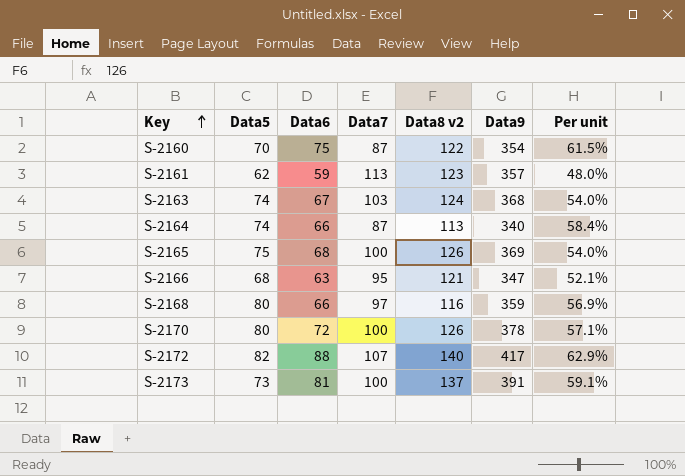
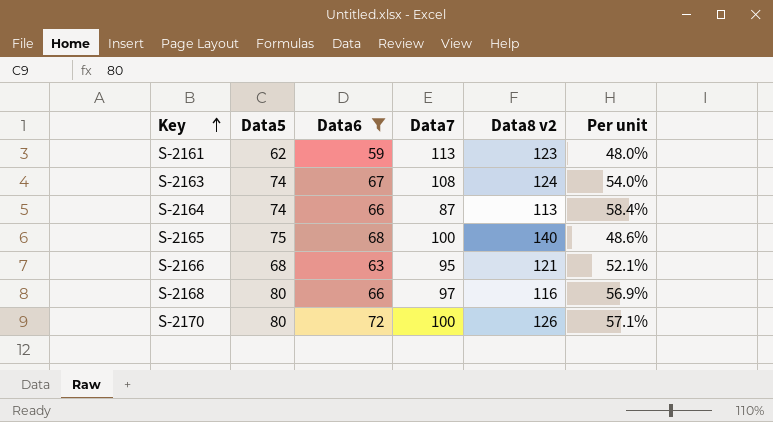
filter: none -> Data6 <= 72
column Data9 | formula: [Data5] + [Data6] + [Data7] + [Data8 v2] -> none
S-2163 | Data7: 103 -> 108
S-2165 | Data8 v2: 126 -> 140
S-2165 | Per unit: 54.0% -> 48.6%

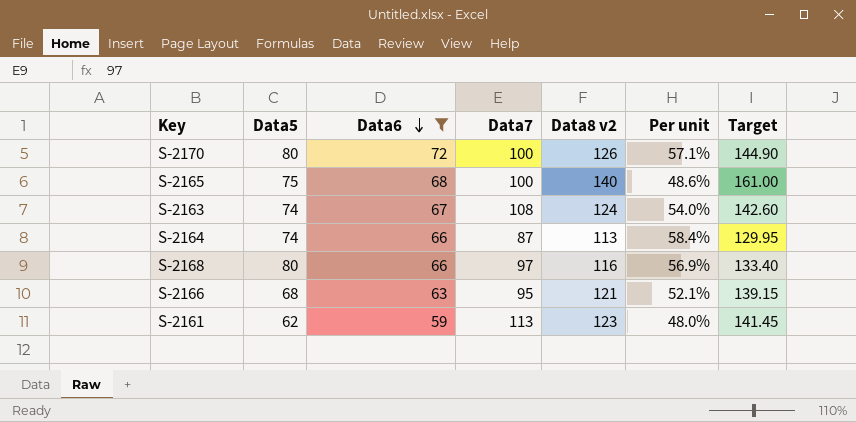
row order: Key ascending -> Data6 descending
column Target | formula: none -> [Data8 v2] * 1.15

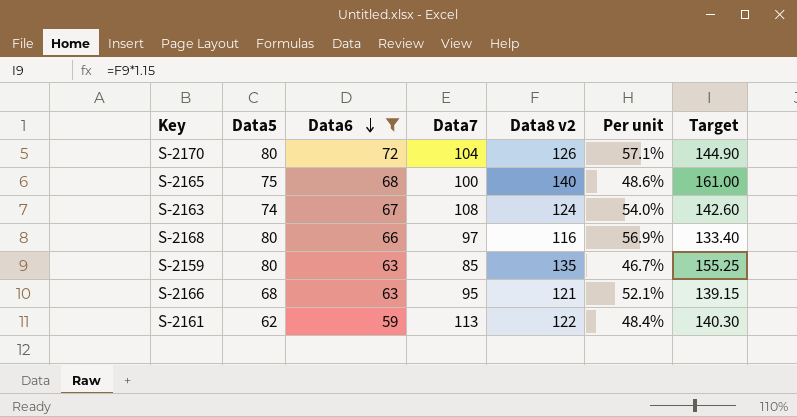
row S-2164: 74 | 66 | 87 | 113 | 58.4% | 129.95 -> none
S-2170 | Data7: 100 -> 104
row S-2159: none -> 80 | 63 | 85 | 135 | 46.7% | 155.25
S-2161 | Data8 v2: 123 -> 122
S-2161 | Per unit: 48.0% -> 48.4%
S-2161 | Target: 141.45 -> 140.30

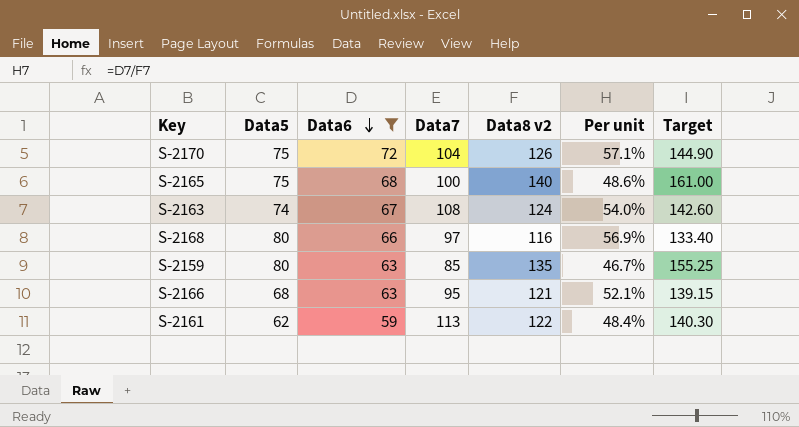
S-2170 | Data5: 80 -> 75

